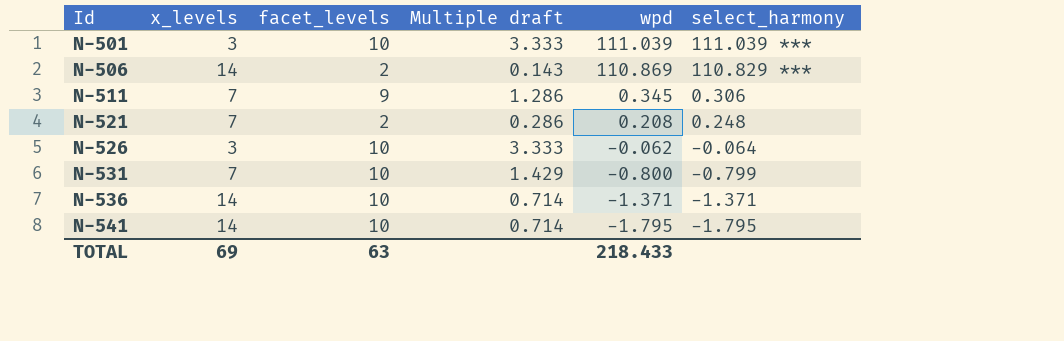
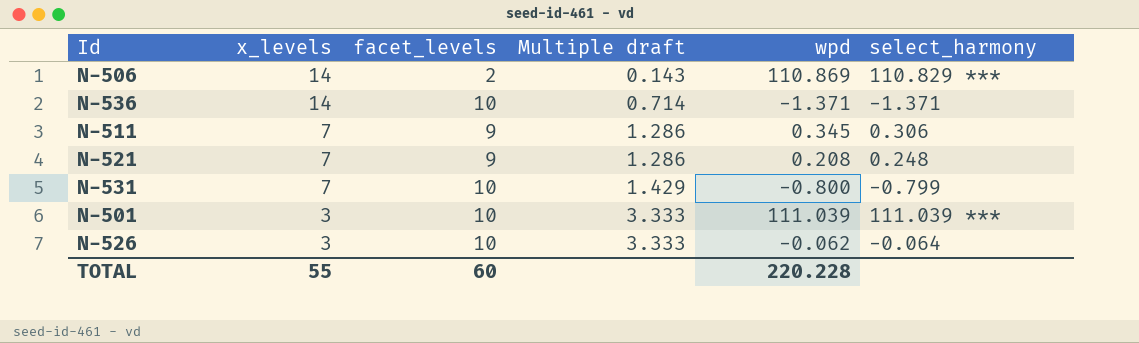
row order: Id ascending -> x_levels descending
row N-541: 14 | 10 | 0.714 | -1.795 | -1.795 -> none
N-521 | facet_levels: 2 -> 9
N-521 | Multiple draft: 0.286 -> 1.286
TOTAL | x_levels: 69 -> 55
TOTAL | facet_levels: 63 -> 60
TOTAL | wpd: 218.433 -> 220.228

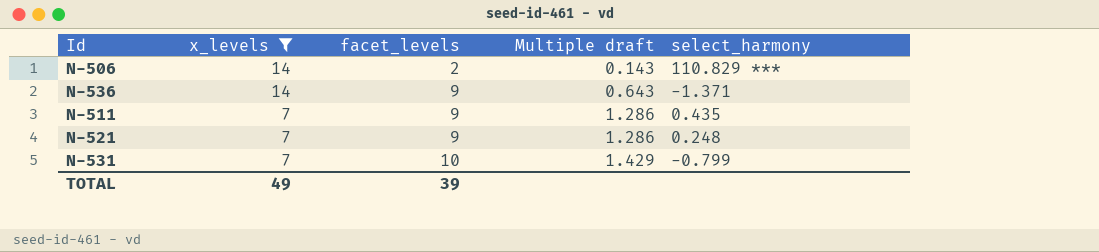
filter: none -> x_levels != 3
column wpd | position: 5 -> none
N-536 | facet_levels: 10 -> 9
N-536 | Multiple draft: 0.714 -> 0.643
N-511 | select_harmony: 0.306 -> 0.435
TOTAL | x_levels: 55 -> 49
TOTAL | facet_levels: 60 -> 39

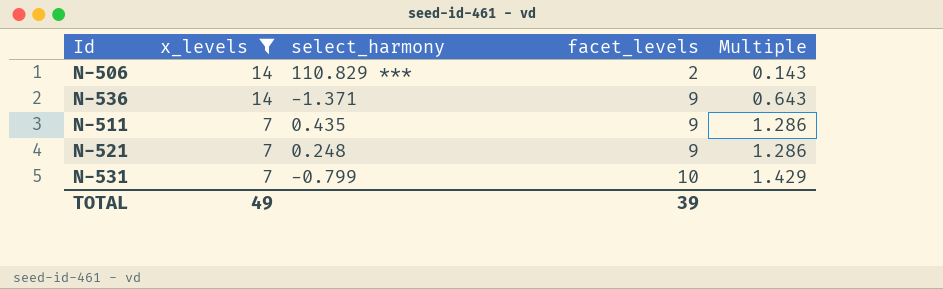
column select_harmony | position: 5 -> 3
column name: Multiple draft -> Multiple

